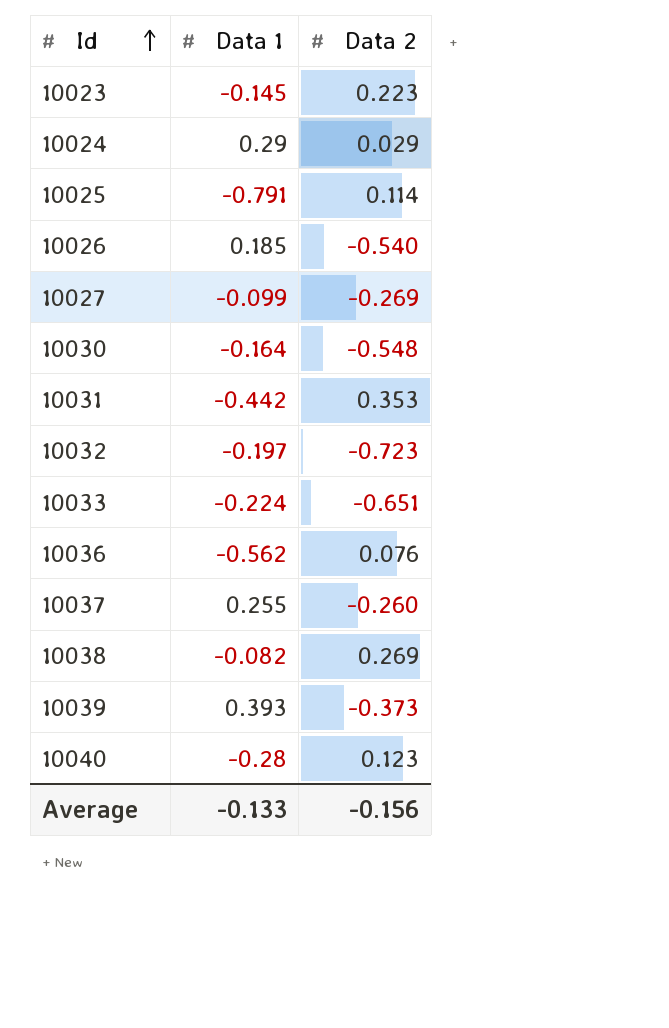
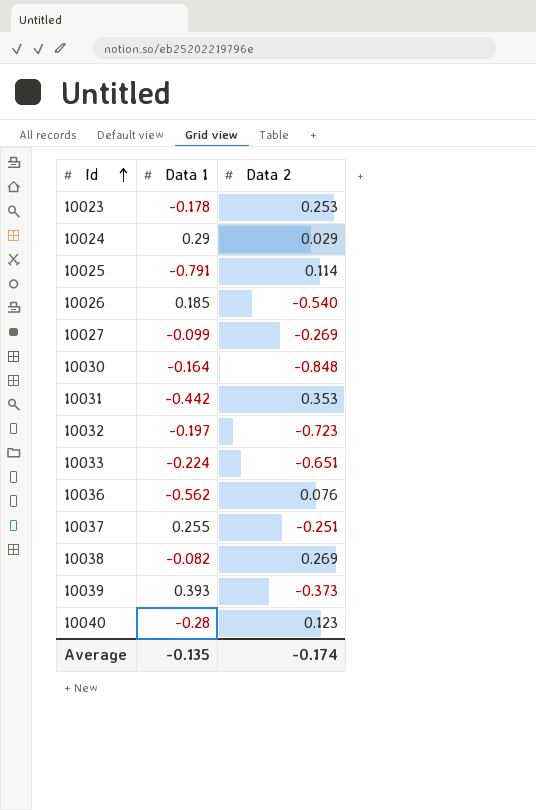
10023 | Data 1: -0.145 -> -0.178
10023 | Data 2: 0.223 -> 0.253
10030 | Data 2: -0.548 -> -0.848
10037 | Data 2: -0.260 -> -0.251
Average | Data 1: -0.133 -> -0.135
Average | Data 2: -0.156 -> -0.174

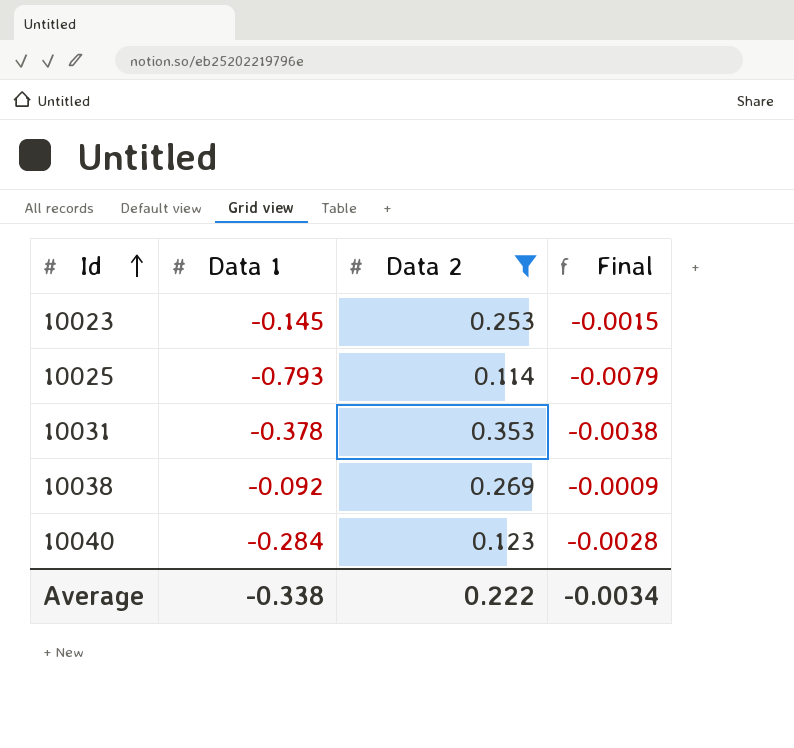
filter: none -> Data 2 >= 0.114
column Final | formula: none -> [Data 1] * 0.01
10023 | Data 1: -0.178 -> -0.145
10025 | Data 1: -0.791 -> -0.793
10031 | Data 1: -0.442 -> -0.378
10038 | Data 1: -0.082 -> -0.092
10040 | Data 1: -0.28 -> -0.284
Average | Data 1: -0.135 -> -0.338
Average | Data 2: -0.174 -> 0.222

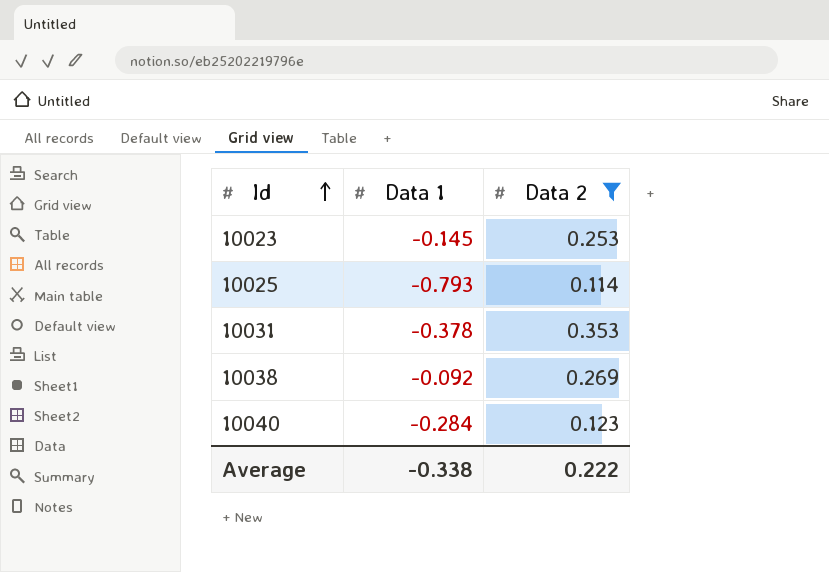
column Final | formula: [Data 1] * 0.01 -> none

